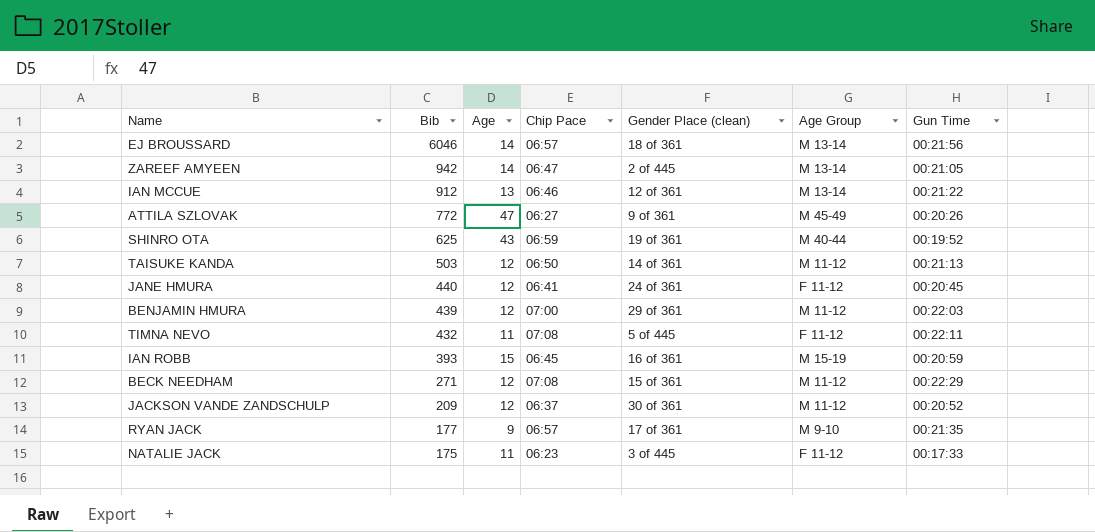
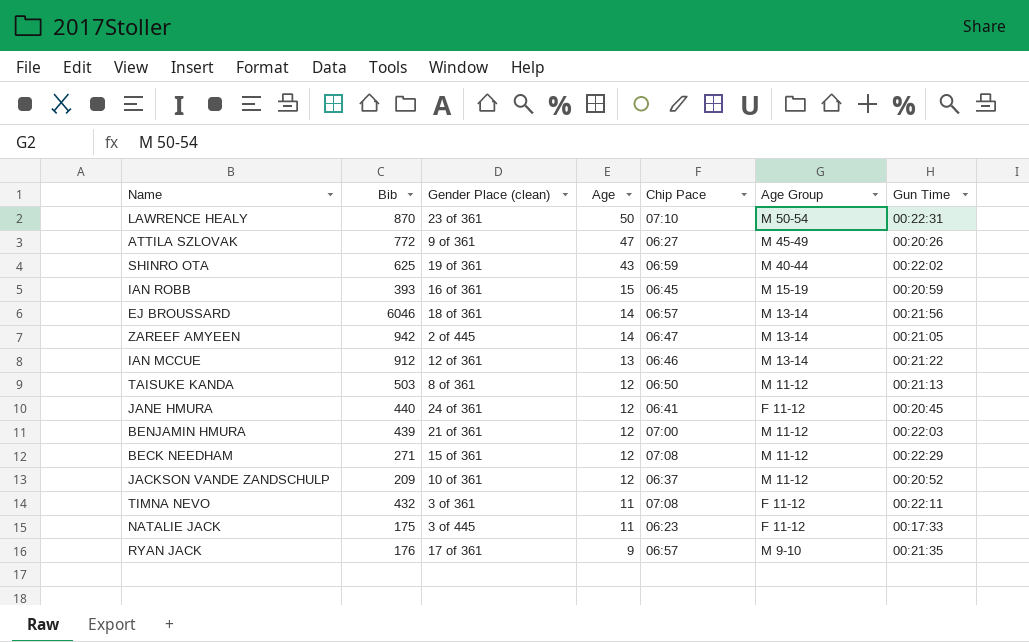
row order: Bib descending -> Age descending
column Gender Place (clean) | position: 5 -> 3
row LAWRENCE HEALY: none -> 870 | 23 of 361 | 50 | 07:10 | M 50-54 | 00:22:31
SHINRO OTA | Gun Time: 00:19:52 -> 00:22:02
TAISUKE KANDA | Gender Place (clean): 14 of 361 -> 8 of 361
BENJAMIN HMURA | Gender Place (clean): 29 of 361 -> 21 of 361
JACKSON VANDE ZANDSCHULP | Gender Place (clean): 30 of 361 -> 10 of 361
TIMNA NEVO | Gender Place (clean): 5 of 445 -> 3 of 361
RYAN JACK | Bib: 177 -> 176

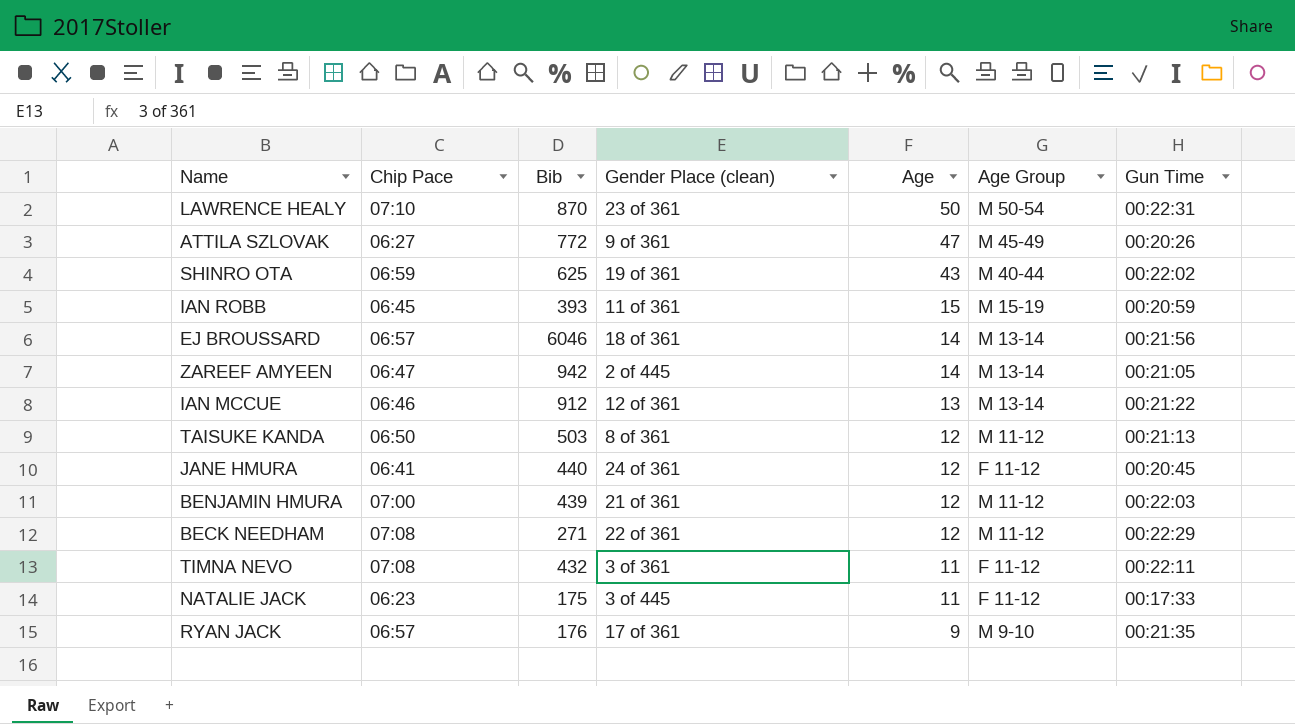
column Chip Pace | position: 5 -> 2
row JACKSON VANDE ZANDSCHULP: 209 | 10 of 361 | 12 | 06:37 | M 11-12 | 00:20:52 -> none
IAN ROBB | Gender Place (clean): 16 of 361 -> 11 of 361
BECK NEEDHAM | Gender Place (clean): 15 of 361 -> 22 of 361

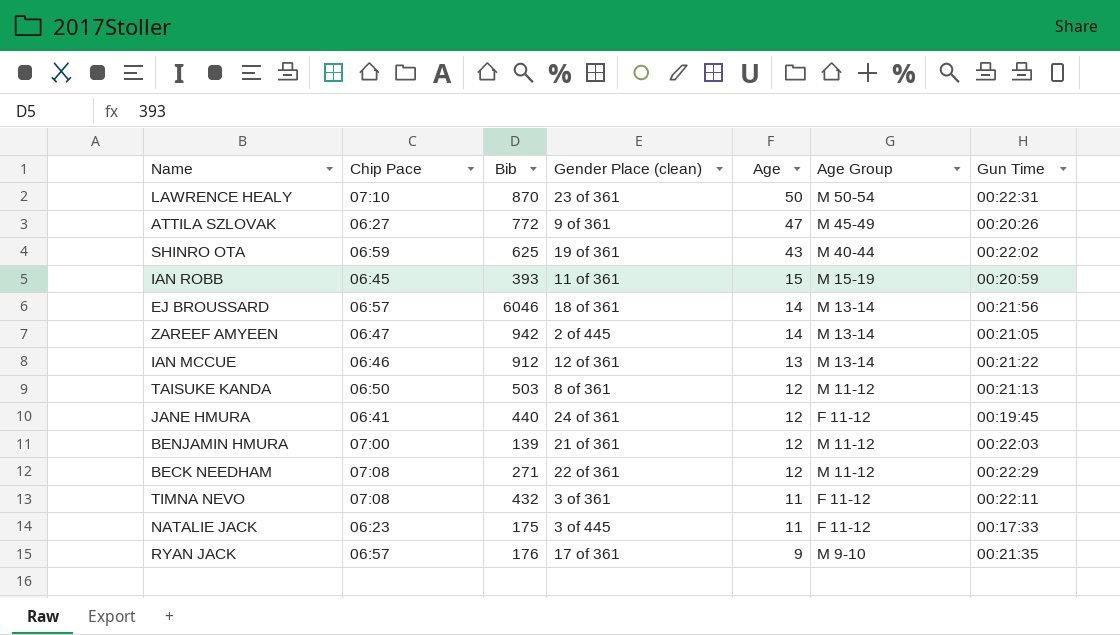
JANE HMURA | Gun Time: 00:20:45 -> 00:19:45
BENJAMIN HMURA | Bib: 439 -> 139

